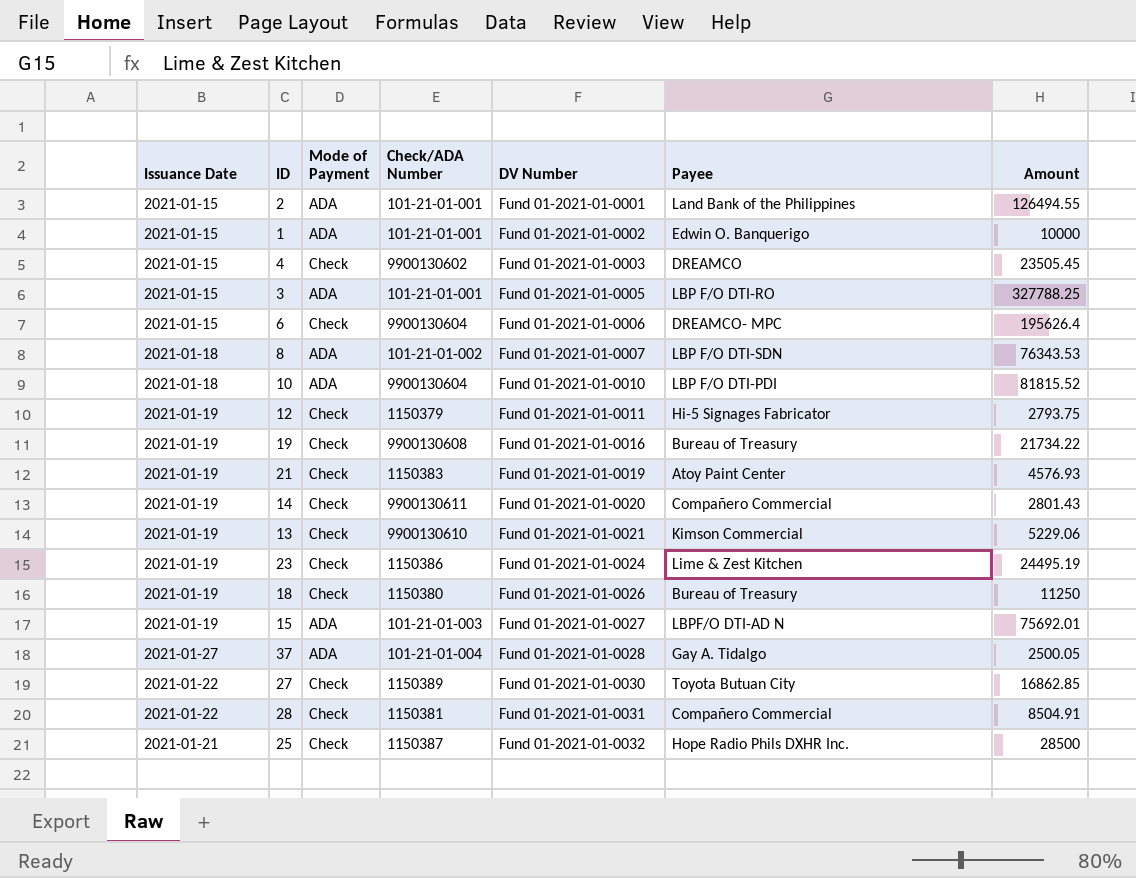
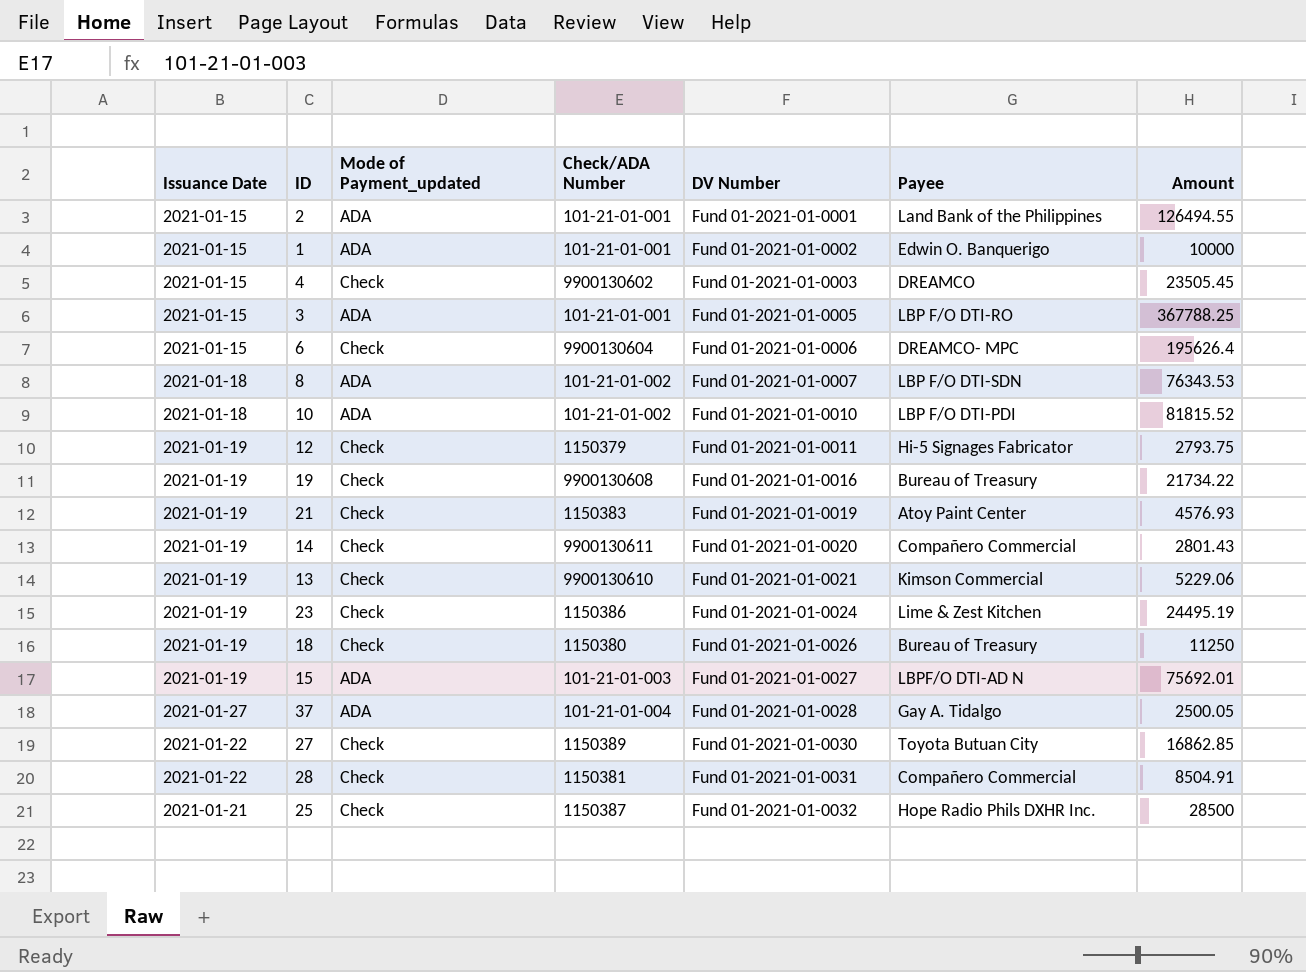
column name: Mode of Payment -> Mode of Payment_updated
3 | Amount: 327788.25 -> 367788.25
10 | Check/ADA Number: 9900130604 -> 101-21-01-002

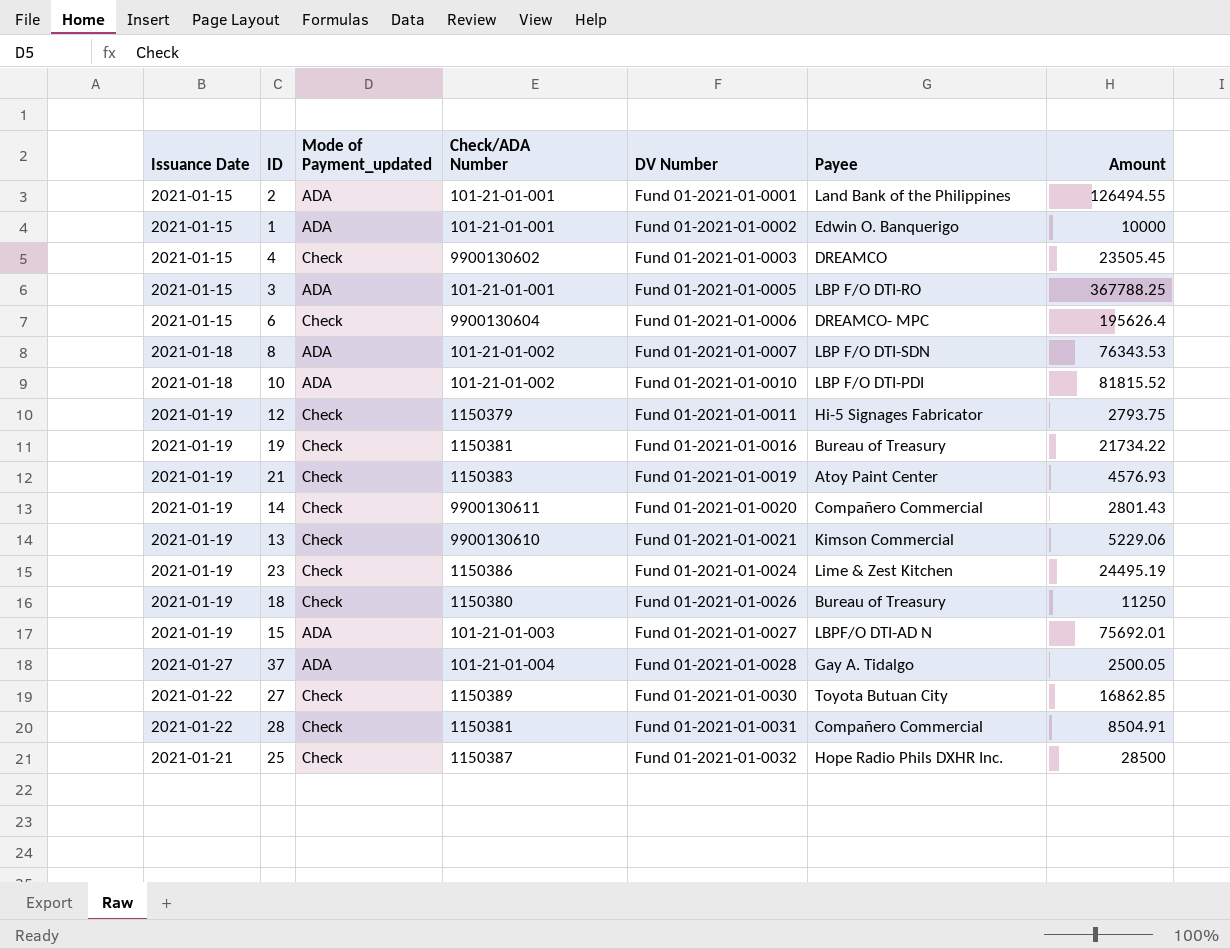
19 | Check/ADA Number: 9900130608 -> 1150381

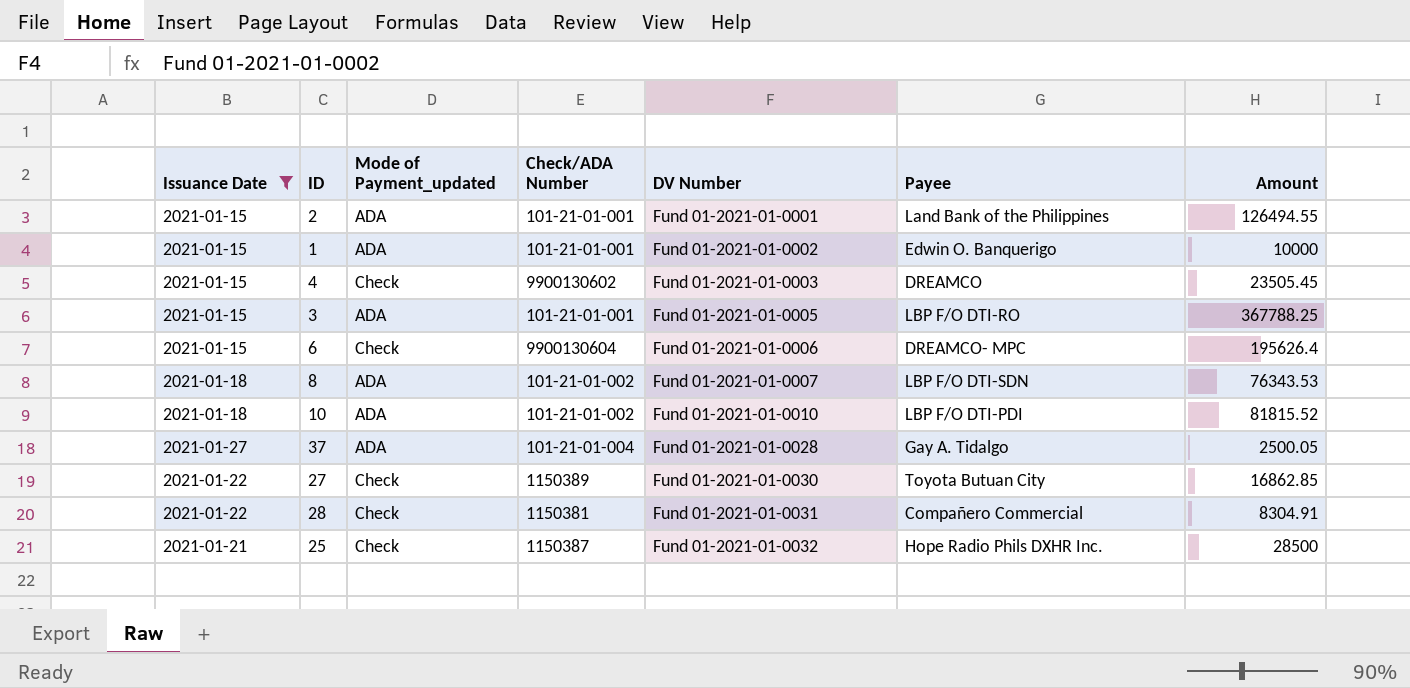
filter: none -> Issuance Date != 2021-01-19
28 | Amount: 8504.91 -> 8304.91

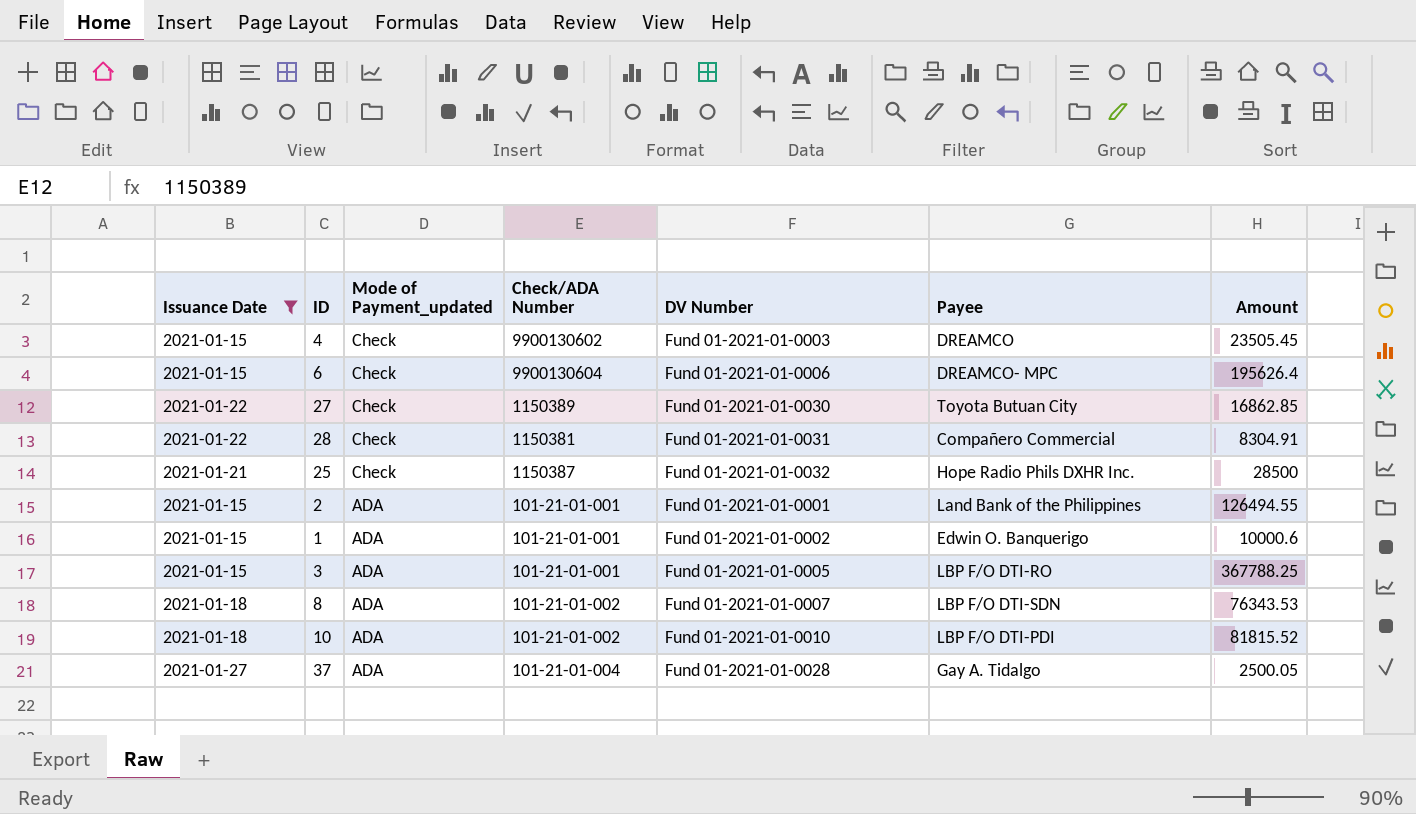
row order: DV Number ascending -> Mode of Payment_updated descending
1 | Amount: 10000 -> 10000.6

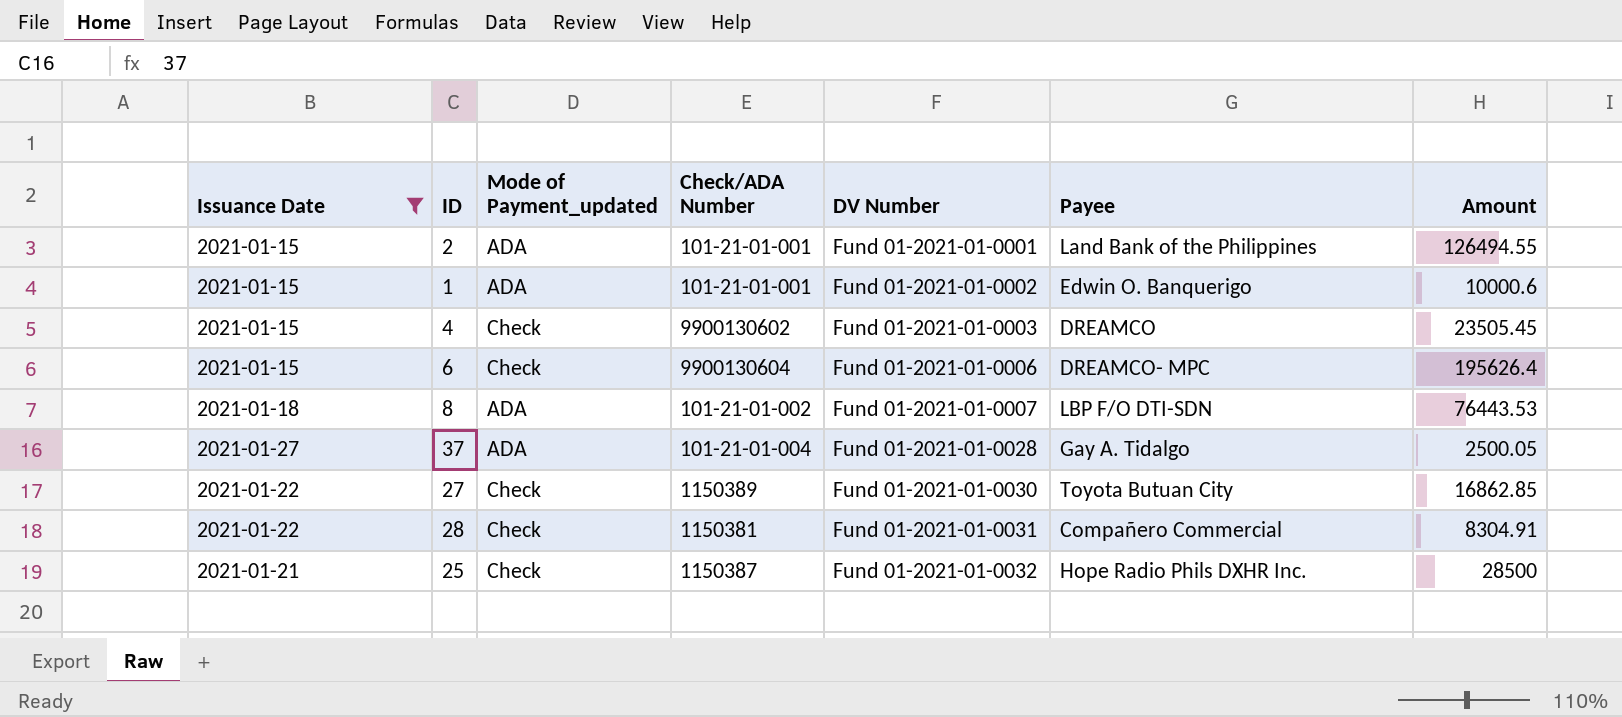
row order: Mode of Payment_updated descending -> DV Number ascending
row 3: 2021-01-15 | ADA | 101-21-01-001 | Fund 01-2021-01-0005 | LBP F/O DTI-RO | 367788.25 -> none
row 10: 2021-01-18 | ADA | 101-21-01-002 | Fund 01-2021-01-0010 | LBP F/O DTI-PDI | 81815.52 -> none
8 | Amount: 76343.53 -> 76443.53

